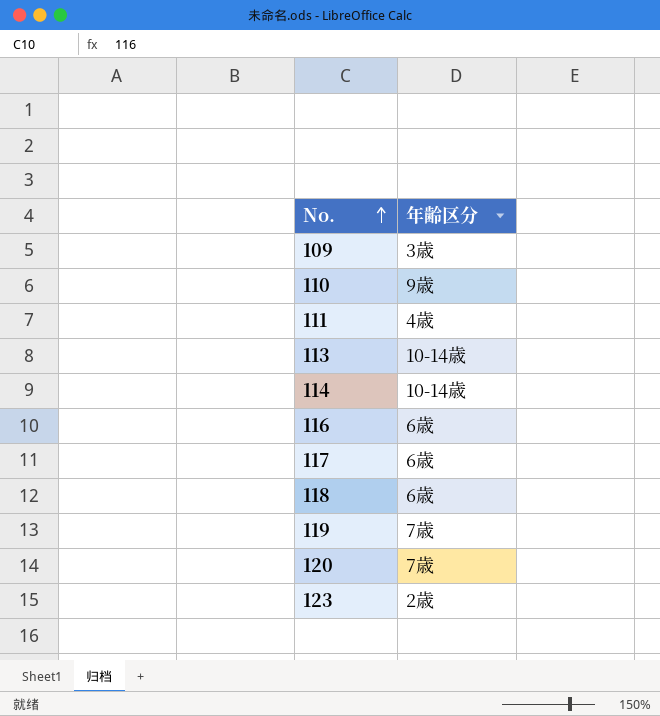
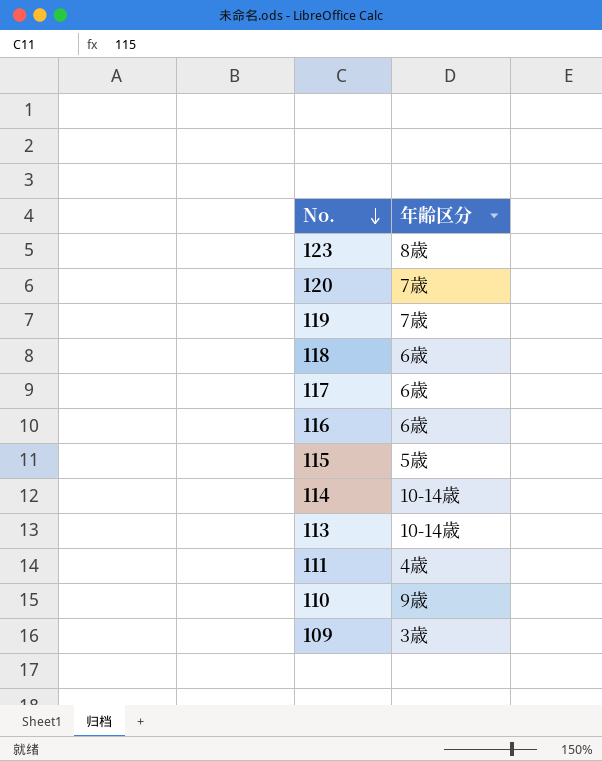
row order: No. ascending -> No. descending
123 | 年齢区分: 2歳 -> 8歳
row 115: none -> 5歳

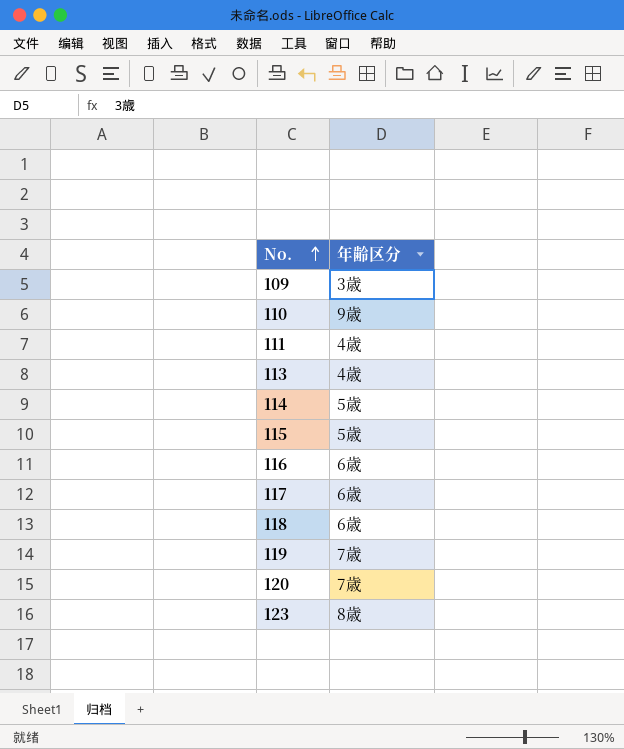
row order: No. descending -> No. ascending
113 | 年齢区分: 10-14歳 -> 4歳
114 | 年齢区分: 10-14歳 -> 5歳

